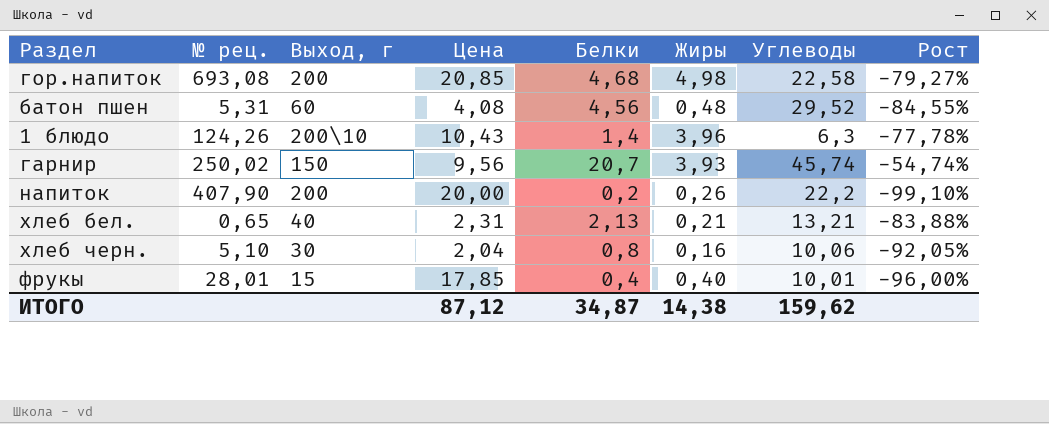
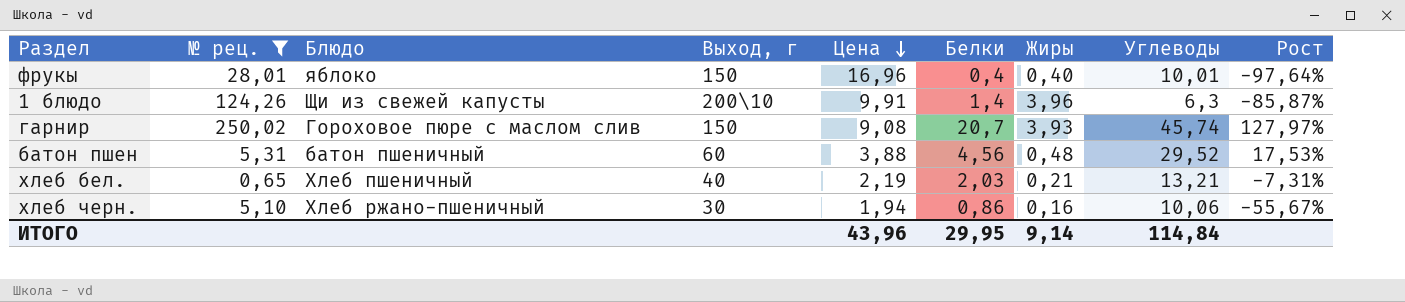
filter: none -> № рец. <= 250,02
row order: none -> Цена descending
column Блюдо | position: none -> 3
column Рост | formula: ([Белки] - [Углеводы]) / [Углеводы] -> ([Белки] - [Цена]) / [Цена]
фрукы | Выход, г: 15 -> 150
фрукы | Цена: 17,85 -> 16,96
1 блюдо | Цена: 10,43 -> 9,91
гарнир | Цена: 9,56 -> 9,08
батон пшен | Цена: 4,08 -> 3,88
хлеб бел. | Цена: 2,31 -> 2,19
хлеб бел. | Белки: 2,13 -> 2,03
хлеб черн. | Цена: 2,04 -> 1,94
хлеб черн. | Белки: 0,8 -> 0,86
ИТОГО | Цена: 87,12 -> 43,96
ИТОГО | Белки: 34,87 -> 29,95
ИТОГО | Жиры: 14,38 -> 9,14
ИТОГО | Углеводы: 159,62 -> 114,84

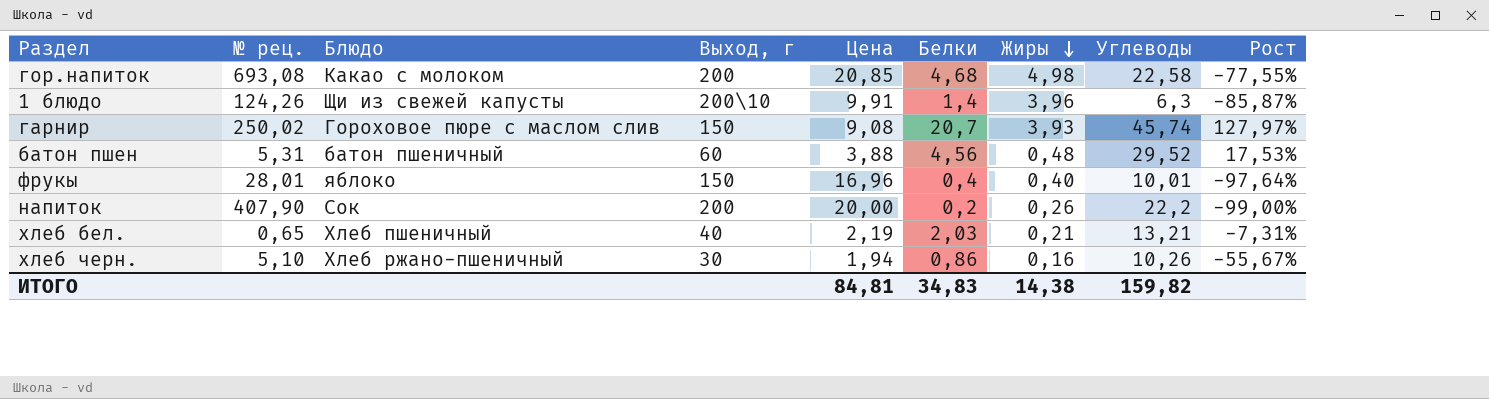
filter: № рец. <= 250,02 -> none
row order: Цена descending -> Жиры descending
хлеб черн. | Углеводы: 10,06 -> 10,26
ИТОГО | Цена: 43,96 -> 84,81
ИТОГО | Белки: 29,95 -> 34,83
ИТОГО | Жиры: 9,14 -> 14,38
ИТОГО | Углеводы: 114,84 -> 159,82

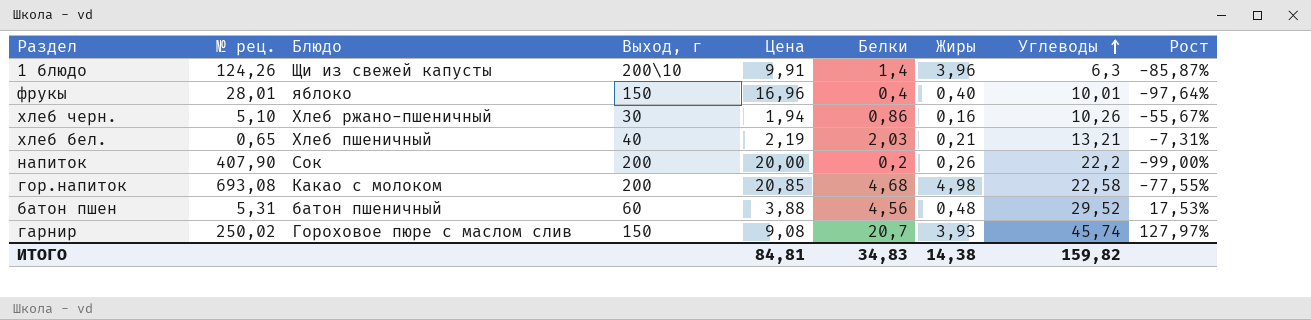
row order: Жиры descending -> Углеводы ascending

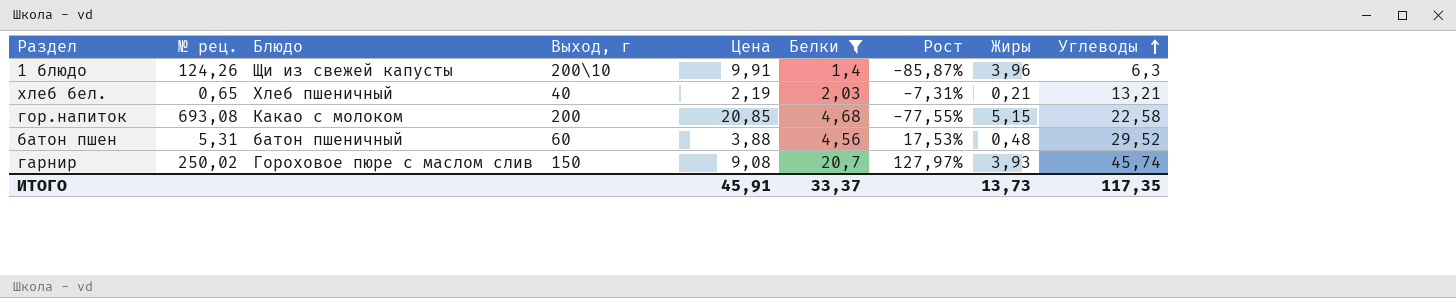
filter: none -> Белки >= 1,4
column Рост | position: 9 -> 7
гор.напиток | Жиры: 4,98 -> 5,15
ИТОГО | Цена: 84,81 -> 45,91
ИТОГО | Белки: 34,83 -> 33,37
ИТОГО | Жиры: 14,38 -> 13,73
ИТОГО | Углеводы: 159,82 -> 117,35

